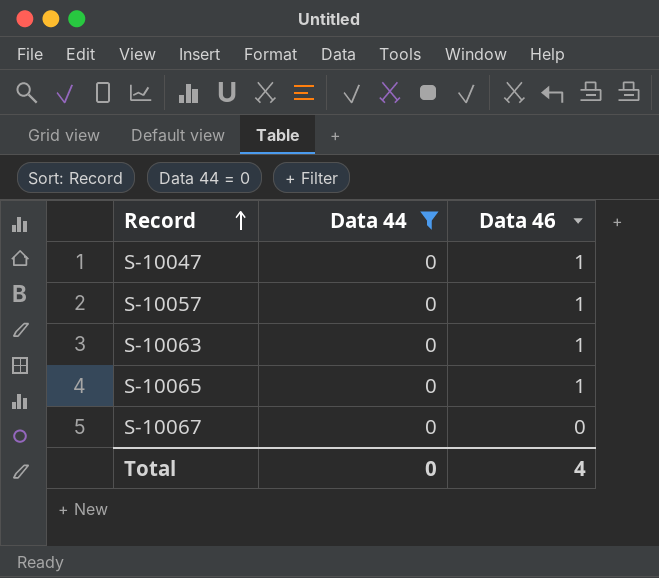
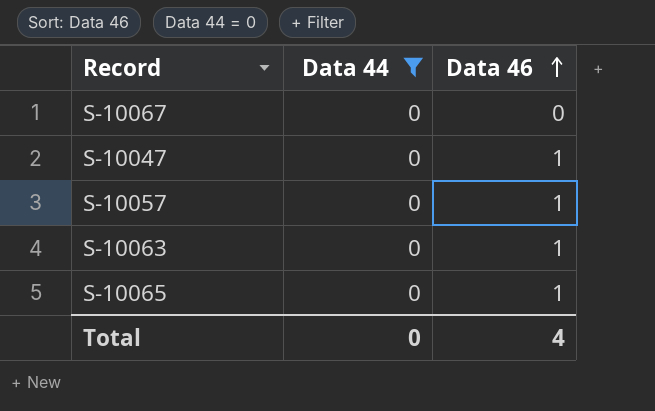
row order: Record ascending -> Data 46 ascending

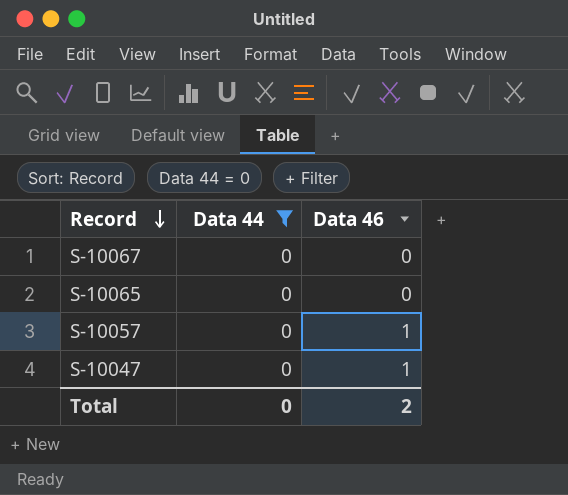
row order: Data 46 ascending -> Record descending
row S-10063: 0 | 1 -> none
S-10065 | Data 46: 1 -> 0
Total | Data 46: 4 -> 2

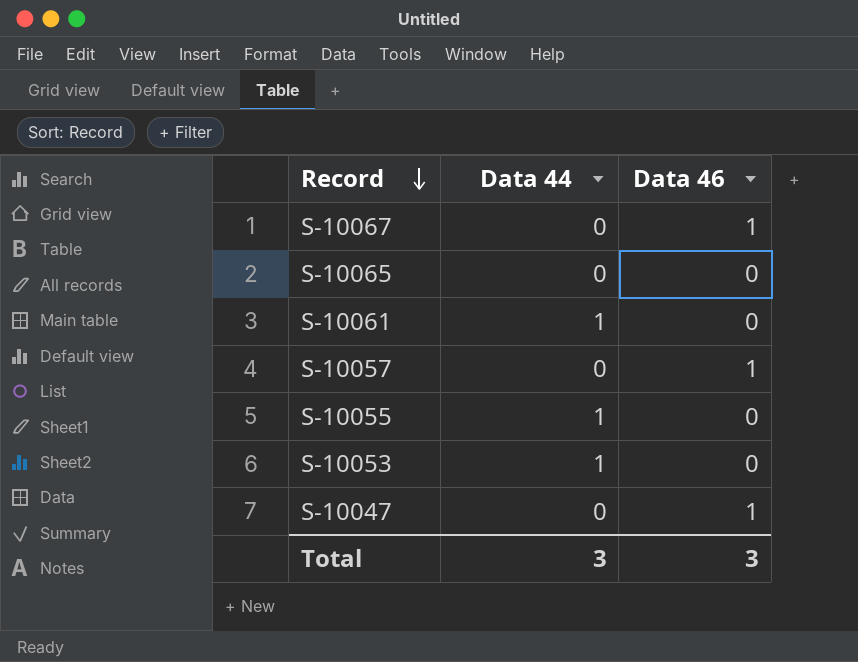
filter: Data 44 = 0 -> none
S-10067 | Data 46: 0 -> 1
Total | Data 44: 0 -> 3
Total | Data 46: 2 -> 3

